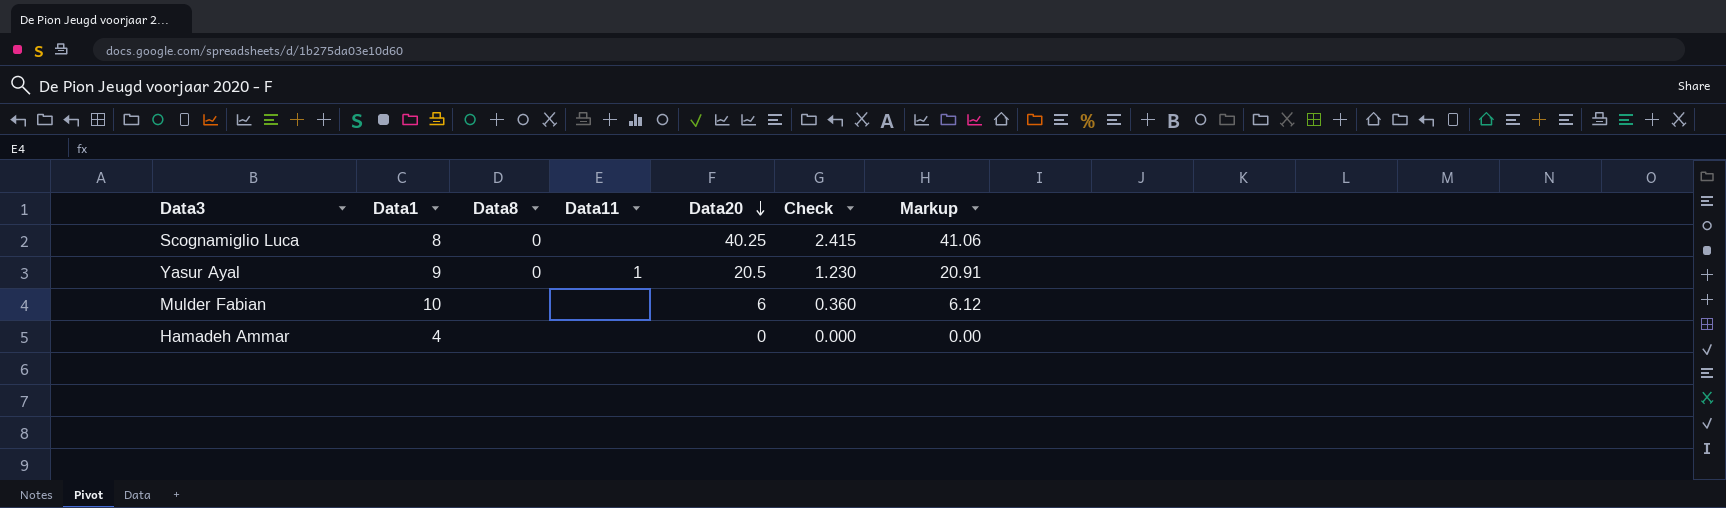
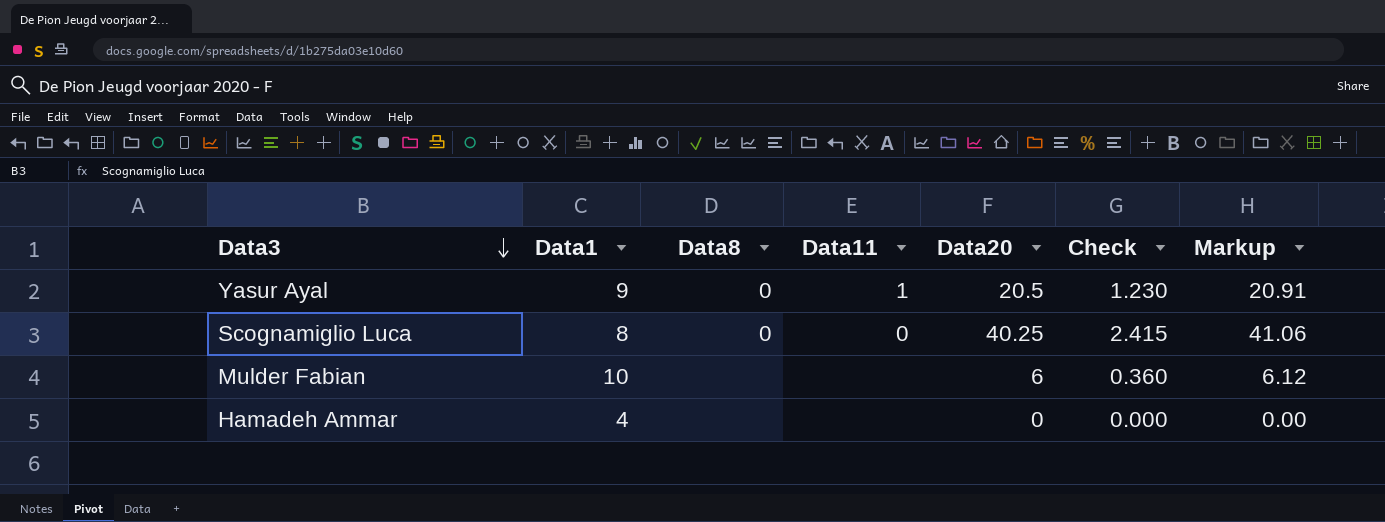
row order: Data20 descending -> Data3 descending
Scognamiglio Luca | Data11: none -> 0

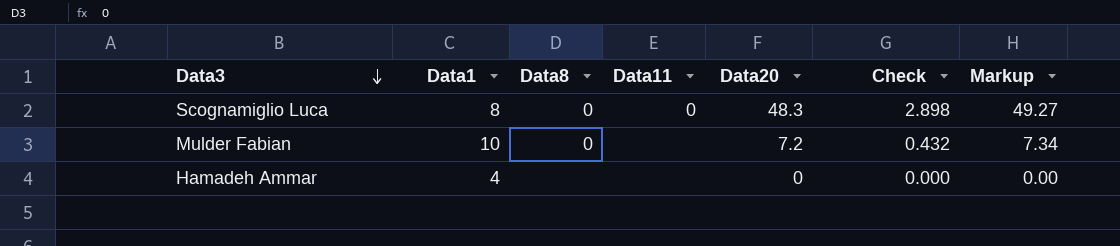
row Yasur Ayal: 9 | 0 | 1 | 20.5 | 1.230 | 20.91 -> none
Scognamiglio Luca | Data20: 40.25 -> 48.3
Scognamiglio Luca | Check: 2.415 -> 2.898
Scognamiglio Luca | Markup: 41.06 -> 49.27
Mulder Fabian | Data8: none -> 0
Mulder Fabian | Data20: 6 -> 7.2
Mulder Fabian | Check: 0.360 -> 0.432
Mulder Fabian | Markup: 6.12 -> 7.34

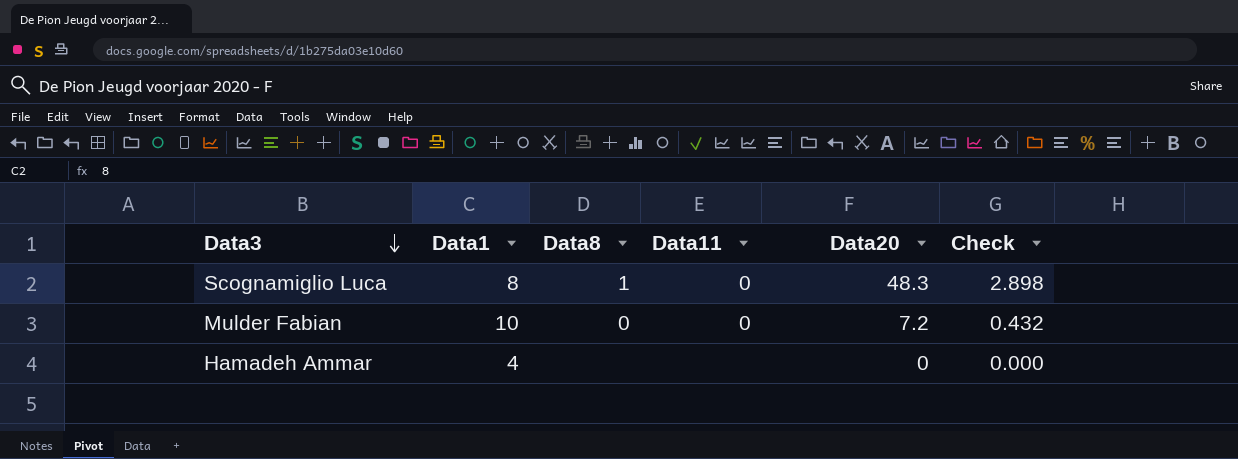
column Markup | formula: [Data20] * 1.02 -> none
Scognamiglio Luca | Data8: 0 -> 1
Mulder Fabian | Data11: none -> 0

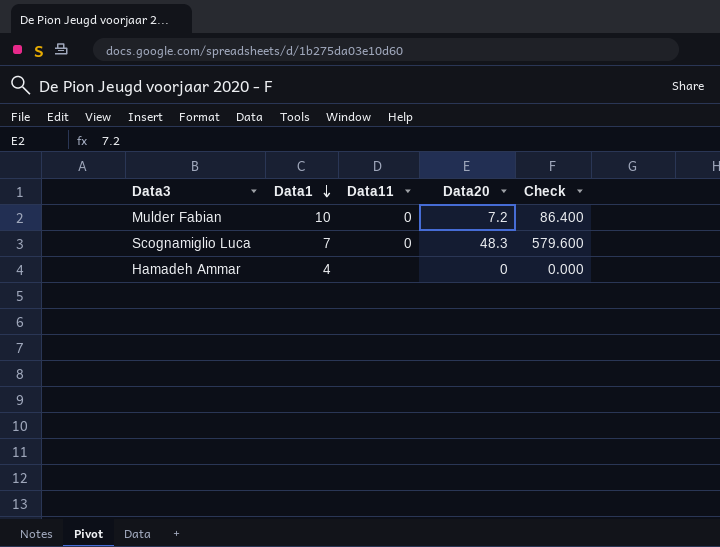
row order: Data3 descending -> Data1 descending
column Data8 | position: 3 -> none
column Check | formula: [Data20] * 0.06 -> [Data20] * 12
Scognamiglio Luca | Data1: 8 -> 7

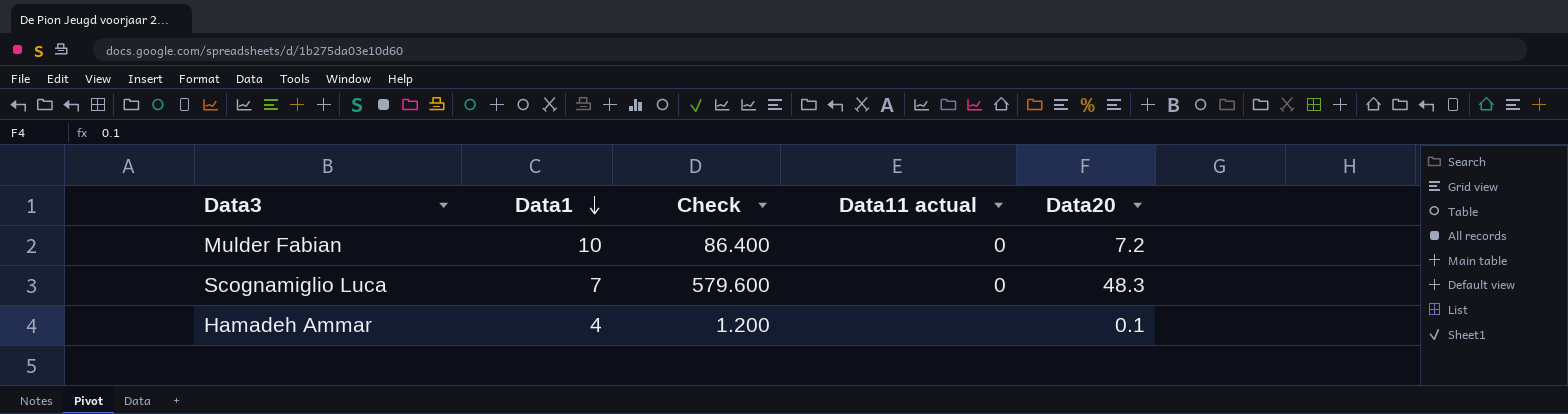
column Check | position: 5 -> 3
column name: Data11 -> Data11 actual
Hamadeh Ammar | Check: 0.000 -> 1.200
Hamadeh Ammar | Data20: 0 -> 0.1

